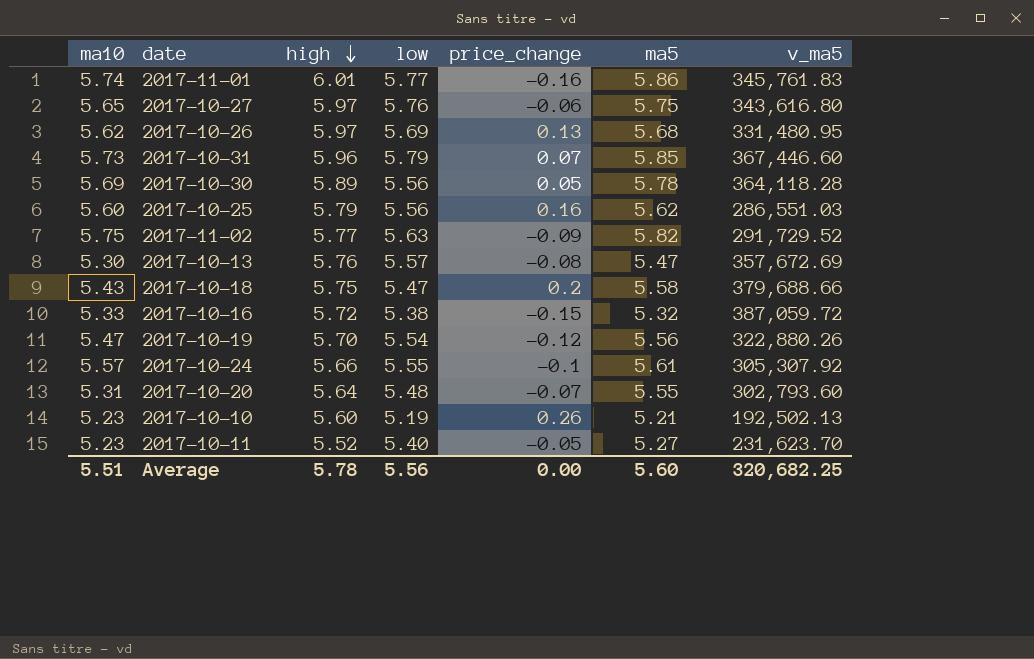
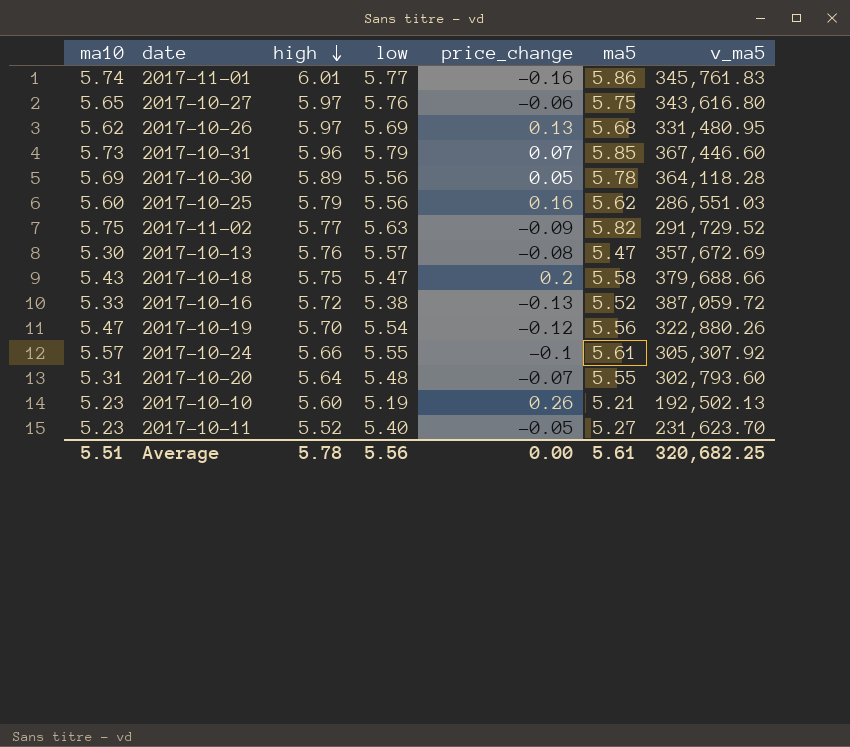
2017-10-16 | price_change: -0.15 -> -0.13
2017-10-16 | ma5: 5.32 -> 5.52
Average | ma5: 5.60 -> 5.61

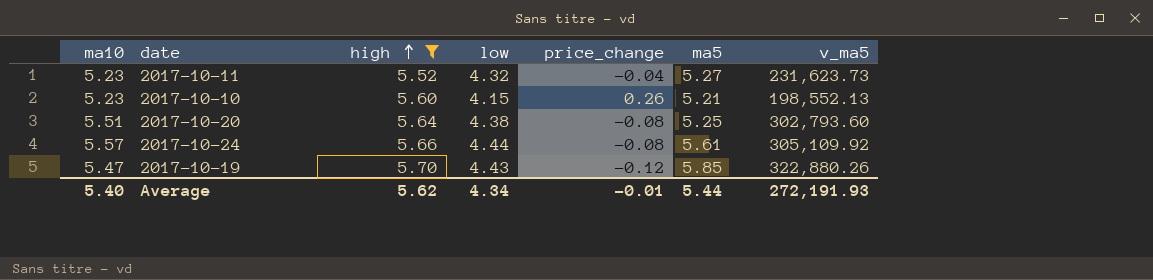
filter: none -> high <= 5.70
row order: high descending -> high ascending
2017-10-11 | low: 5.40 -> 4.32
2017-10-11 | price_change: -0.05 -> -0.04
2017-10-11 | v_ma5: 231,623.70 -> 231,623.73
2017-10-10 | low: 5.19 -> 4.15
2017-10-10 | v_ma5: 192,502.13 -> 198,552.13
2017-10-20 | ma10: 5.31 -> 5.51
2017-10-20 | low: 5.48 -> 4.38
2017-10-20 | price_change: -0.07 -> -0.08
2017-10-20 | ma5: 5.55 -> 5.25
2017-10-24 | low: 5.55 -> 4.44
2017-10-24 | price_change: -0.1 -> -0.08
2017-10-24 | v_ma5: 305,307.92 -> 305,109.92
2017-10-19 | low: 5.54 -> 4.43
2017-10-19 | ma5: 5.56 -> 5.85
Average | ma10: 5.51 -> 5.40
Average | high: 5.78 -> 5.62
Average | low: 5.56 -> 4.34
Average | price_change: 0.00 -> -0.01
Average | ma5: 5.61 -> 5.44
Average | v_ma5: 320,682.25 -> 272,191.93

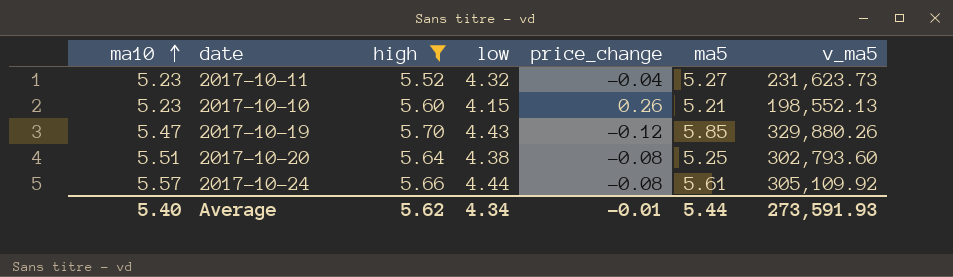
row order: high ascending -> ma10 ascending
2017-10-19 | v_ma5: 322,880.26 -> 329,880.26
Average | v_ma5: 272,191.93 -> 273,591.93

